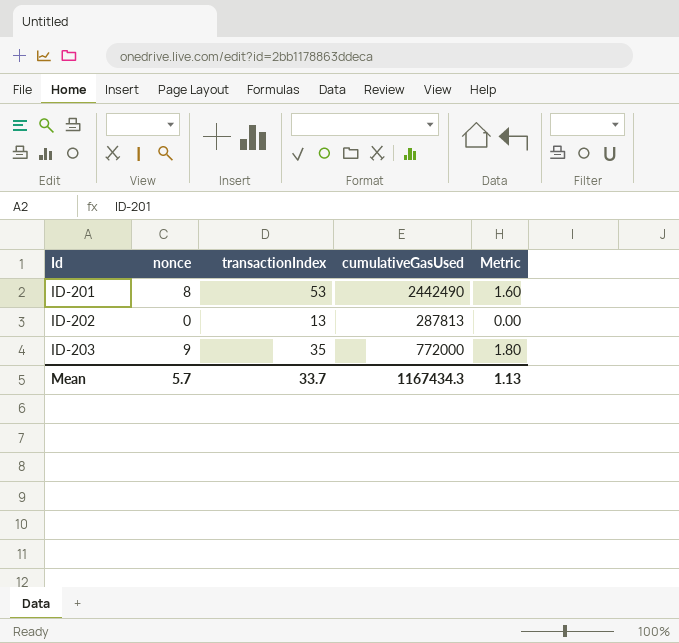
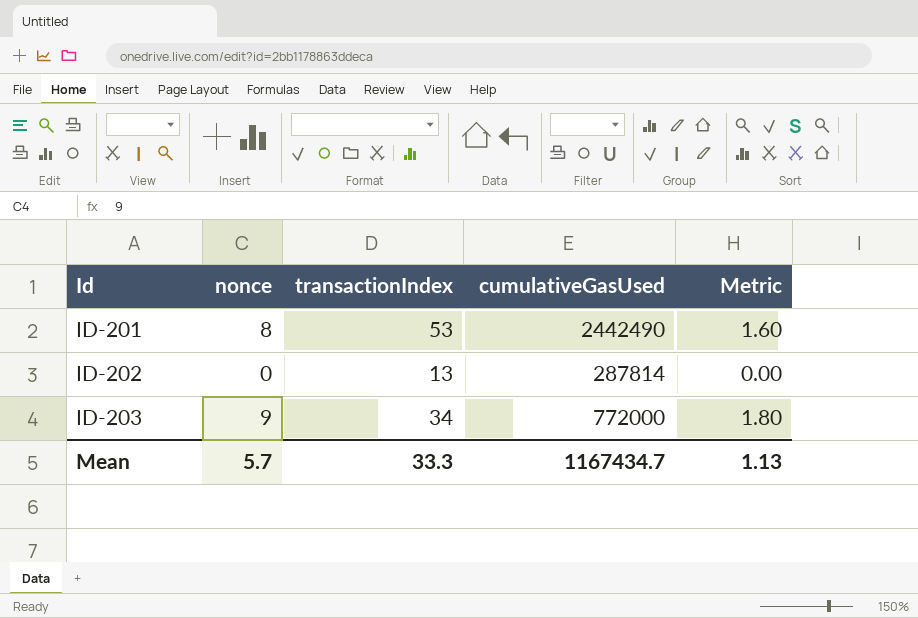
ID-202 | cumulativeGasUsed: 287813 -> 287814
ID-203 | transactionIndex: 35 -> 34
Mean | transactionIndex: 33.7 -> 33.3
Mean | cumulativeGasUsed: 1167434.3 -> 1167434.7

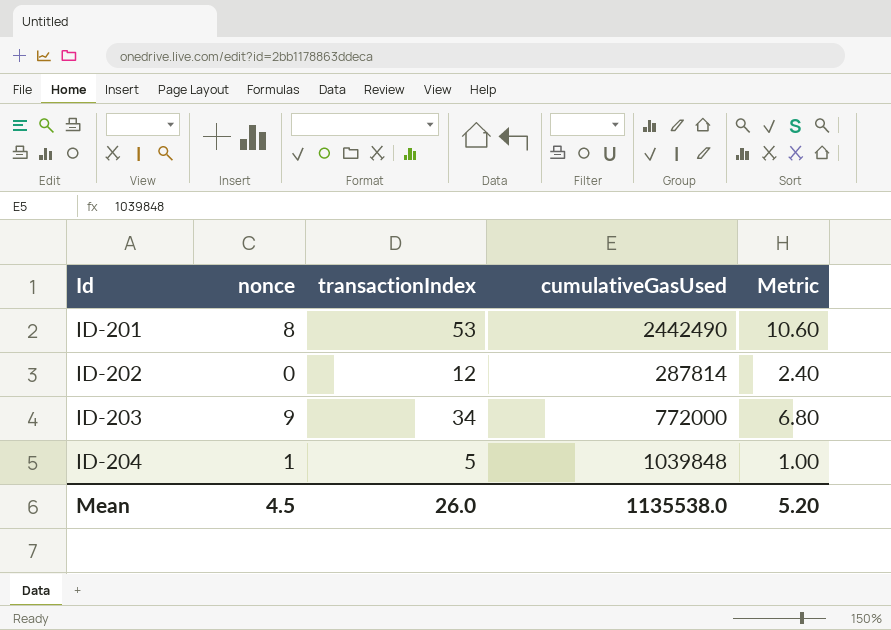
column Metric | formula: [nonce] * 0.2 -> [transactionIndex] * 0.2
ID-202 | transactionIndex: 13 -> 12
row ID-204: none -> 1 | 5 | 1039848 | 1.00
Mean | nonce: 5.7 -> 4.5
Mean | transactionIndex: 33.3 -> 26.0
Mean | cumulativeGasUsed: 1167434.7 -> 1135538.0
Mean | Metric: 1.13 -> 5.20

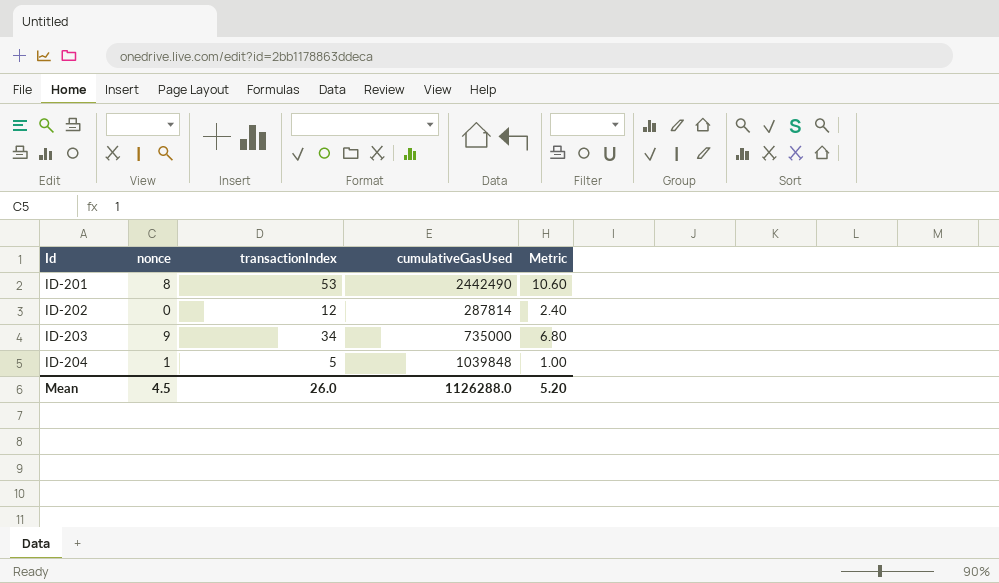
ID-203 | cumulativeGasUsed: 772000 -> 735000
Mean | cumulativeGasUsed: 1135538.0 -> 1126288.0

